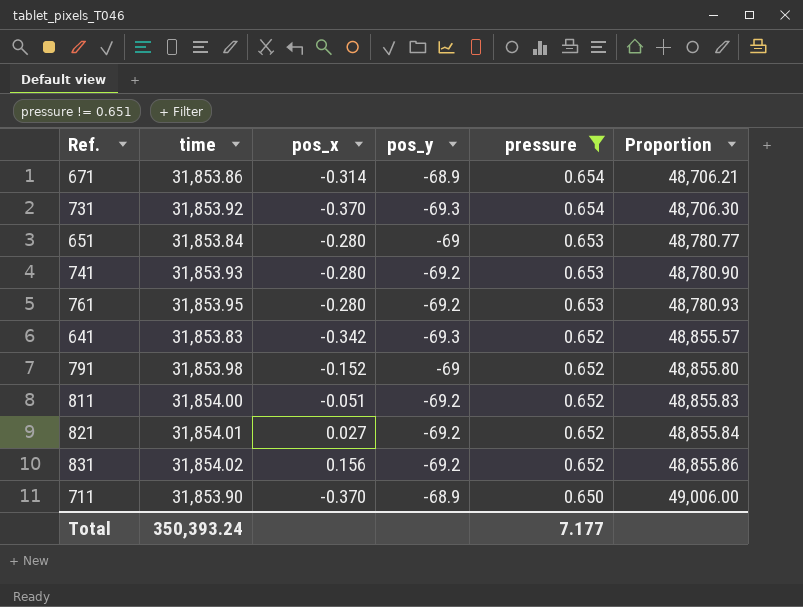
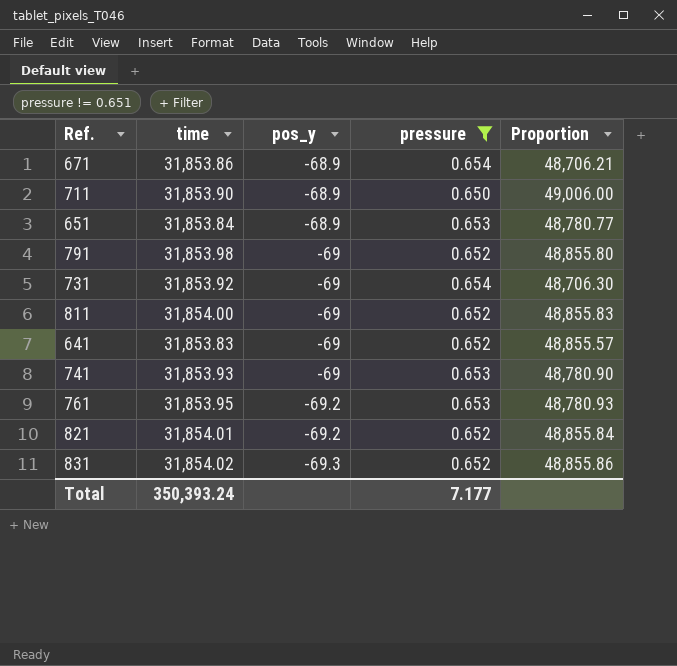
row order: pressure descending -> pos_y descending
column pos_x | position: 3 -> none
651 | pos_y: -69 -> -68.9
731 | pos_y: -69.3 -> -69
811 | pos_y: -69.2 -> -69
641 | pos_y: -69.3 -> -69
741 | pos_y: -69.2 -> -69
831 | pos_y: -69.2 -> -69.3

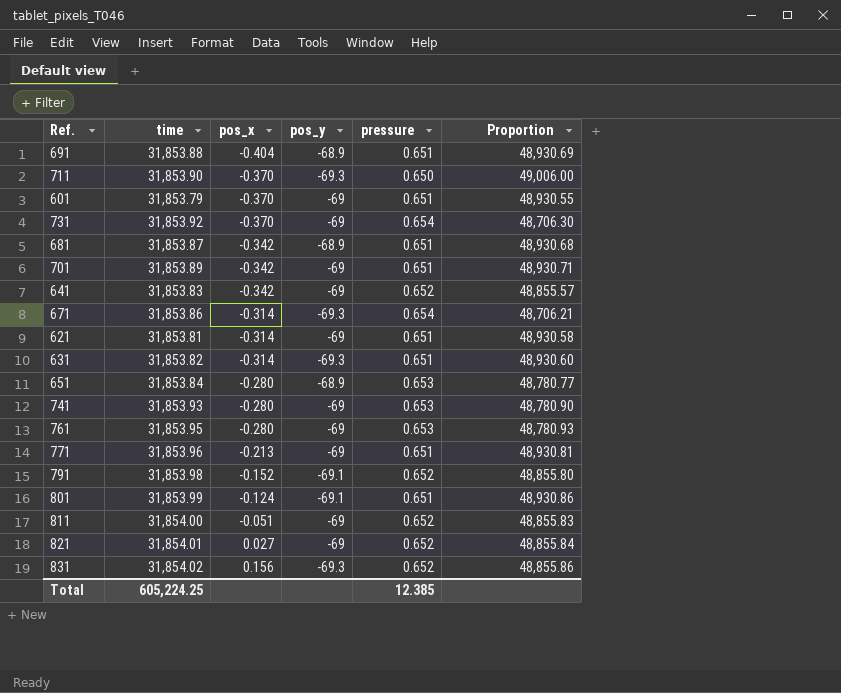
filter: pressure != 0.651 -> none
row order: pos_y descending -> pos_x ascending
column pos_x | position: none -> 3
711 | pos_y: -68.9 -> -69.3
671 | pos_y: -68.9 -> -69.3
761 | pos_y: -69.2 -> -69
791 | pos_y: -69 -> -69.1
821 | pos_y: -69.2 -> -69
Total | time: 350,393.24 -> 605,224.25
Total | pressure: 7.177 -> 12.385

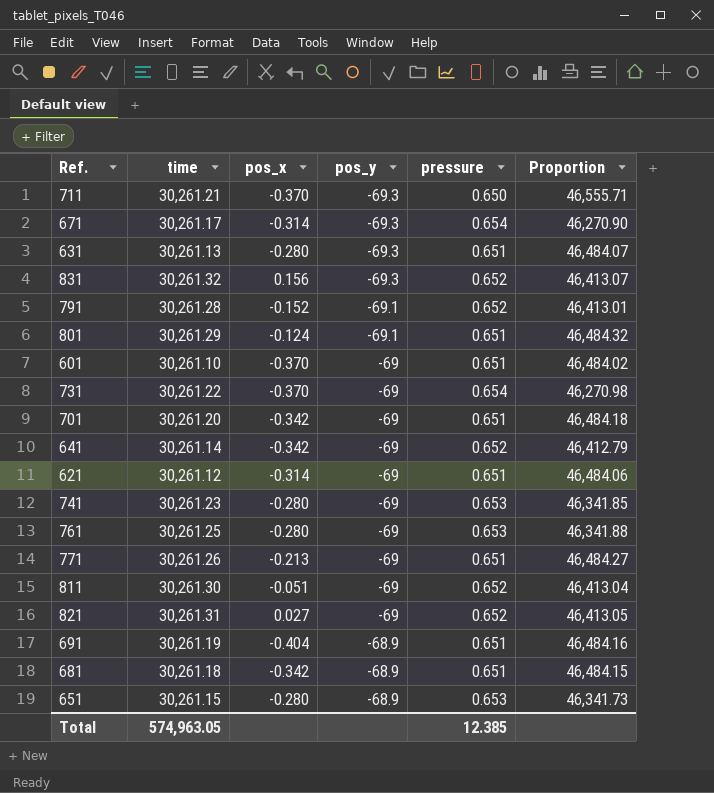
row order: pos_x ascending -> pos_y ascending
711 | time: 31,853.90 -> 30,261.21
711 | Proportion: 49,006.00 -> 46,555.71
671 | time: 31,853.86 -> 30,261.17
671 | Proportion: 48,706.21 -> 46,270.90
631 | time: 31,853.82 -> 30,261.13
631 | pos_x: -0.314 -> -0.280
631 | Proportion: 48,930.60 -> 46,484.07
831 | time: 31,854.02 -> 30,261.32
831 | Proportion: 48,855.86 -> 46,413.07
791 | time: 31,853.98 -> 30,261.28
791 | Proportion: 48,855.80 -> 46,413.01
801 | time: 31,853.99 -> 30,261.29
801 | Proportion: 48,930.86 -> 46,484.32
601 | time: 31,853.79 -> 30,261.10
601 | Proportion: 48,930.55 -> 46,484.02
731 | time: 31,853.92 -> 30,261.22
731 | Proportion: 48,706.30 -> 46,270.98
701 | time: 31,853.89 -> 30,261.20
701 | Proportion: 48,930.71 -> 46,484.18
641 | time: 31,853.83 -> 30,261.14
641 | Proportion: 48,855.57 -> 46,412.79
621 | time: 31,853.81 -> 30,261.12
621 | Proportion: 48,930.58 -> 46,484.06
741 | time: 31,853.93 -> 30,261.23
741 | Proportion: 48,780.90 -> 46,341.85
761 | time: 31,853.95 -> 30,261.25
761 | Proportion: 48,780.93 -> 46,341.88
771 | time: 31,853.96 -> 30,261.26
771 | Proportion: 48,930.81 -> 46,484.27
811 | time: 31,854.00 -> 30,261.30
811 | Proportion: 48,855.83 -> 46,413.04
821 | time: 31,854.01 -> 30,261.31
821 | Proportion: 48,855.84 -> 46,413.05
691 | time: 31,853.88 -> 30,261.19
691 | Proportion: 48,930.69 -> 46,484.16
681 | time: 31,853.87 -> 30,261.18
681 | Proportion: 48,930.68 -> 46,484.15
651 | time: 31,853.84 -> 30,261.15
651 | Proportion: 48,780.77 -> 46,341.73
Total | time: 605,224.25 -> 574,963.05

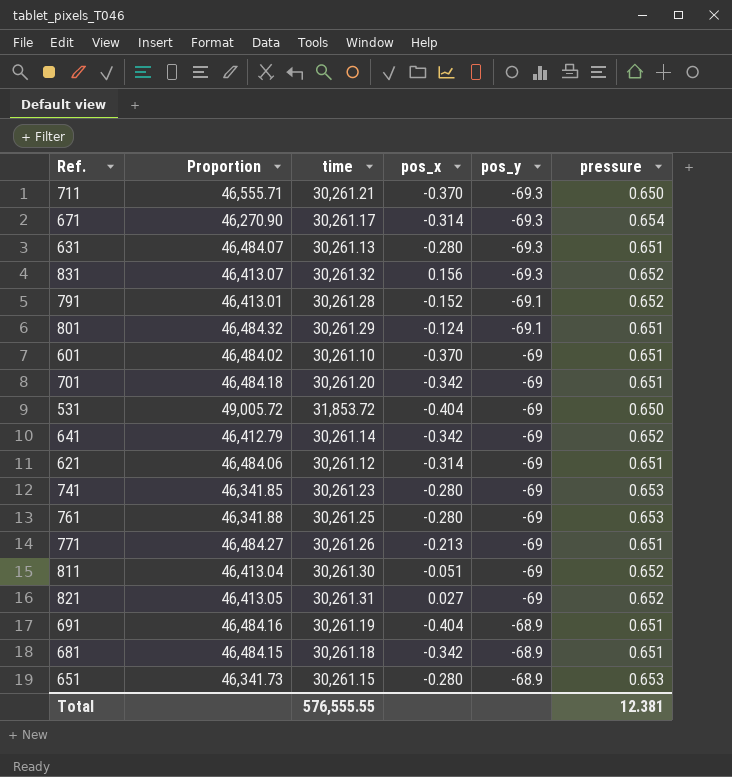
column Proportion | position: 6 -> 2
row 731: 30,261.22 | -0.370 | -69 | 0.654 | 46,270.98 -> none
row 531: none -> 49,005.72 | 31,853.72 | -0.404 | -69 | 0.650
Total | time: 574,963.05 -> 576,555.55
Total | pressure: 12.385 -> 12.381

